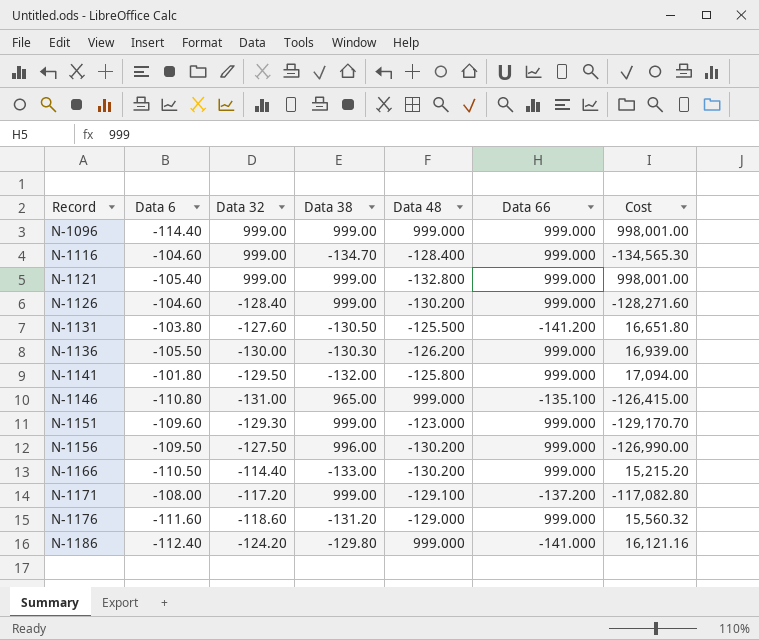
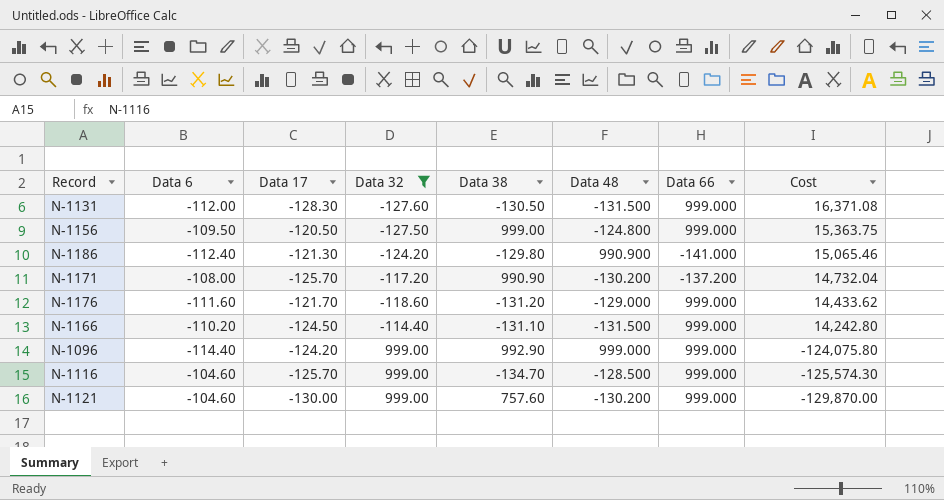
filter: none -> Data 32 >= -127.60
row order: Record ascending -> Cost descending
column Data 17 | position: none -> 3
column Cost | formula: [Data 32] * [Data 38] -> [Data 17] * [Data 32]
N-1131 | Data 6: -103.80 -> -112.00
N-1131 | Data 48: -125.500 -> -131.500
N-1131 | Data 66: -141.200 -> 999.000
N-1156 | Data 38: 996.00 -> 999.00
N-1156 | Data 48: -130.200 -> -124.800
N-1186 | Data 48: 999.000 -> 990.900
N-1171 | Data 38: 999.00 -> 990.90
N-1171 | Data 48: -129.100 -> -130.200
N-1166 | Data 6: -110.50 -> -110.20
N-1166 | Data 38: -133.00 -> -131.10
N-1166 | Data 48: -130.200 -> -131.500
N-1096 | Data 38: 999.00 -> 992.90
N-1116 | Data 48: -128.400 -> -128.500
N-1121 | Data 6: -105.40 -> -104.60
N-1121 | Data 38: 999.00 -> 757.60
N-1121 | Data 48: -132.800 -> -130.200

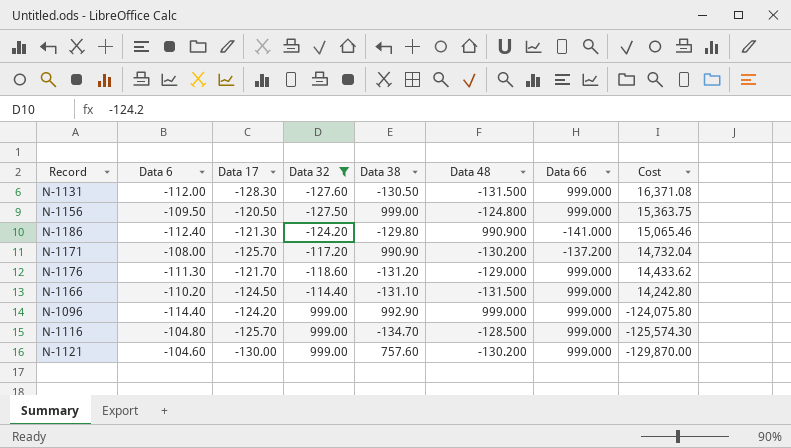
N-1176 | Data 6: -111.60 -> -111.30
N-1116 | Data 6: -104.60 -> -104.80

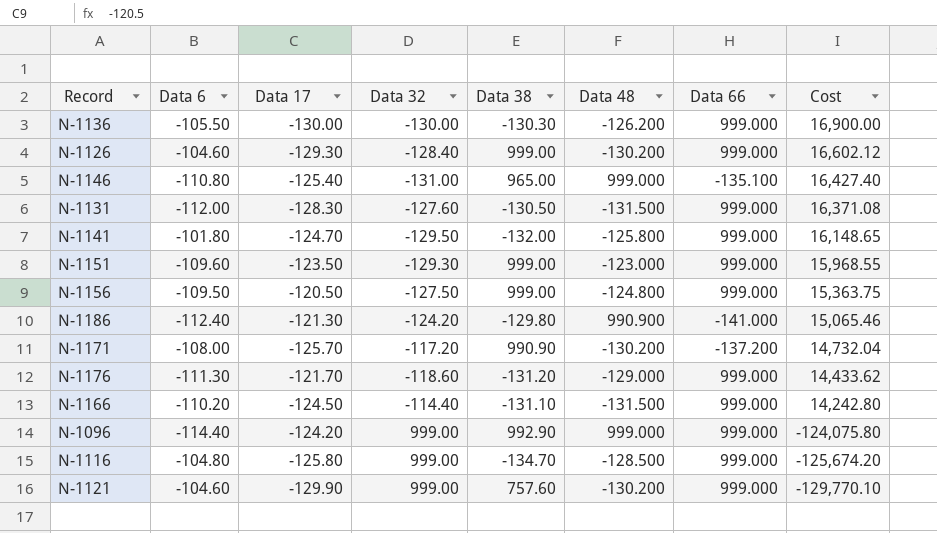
filter: Data 32 >= -127.60 -> none
N-1116 | Data 17: -125.70 -> -125.80
N-1116 | Cost: -125,574.30 -> -125,674.20
N-1121 | Data 17: -130.00 -> -129.90
N-1121 | Cost: -129,870.00 -> -129,770.10

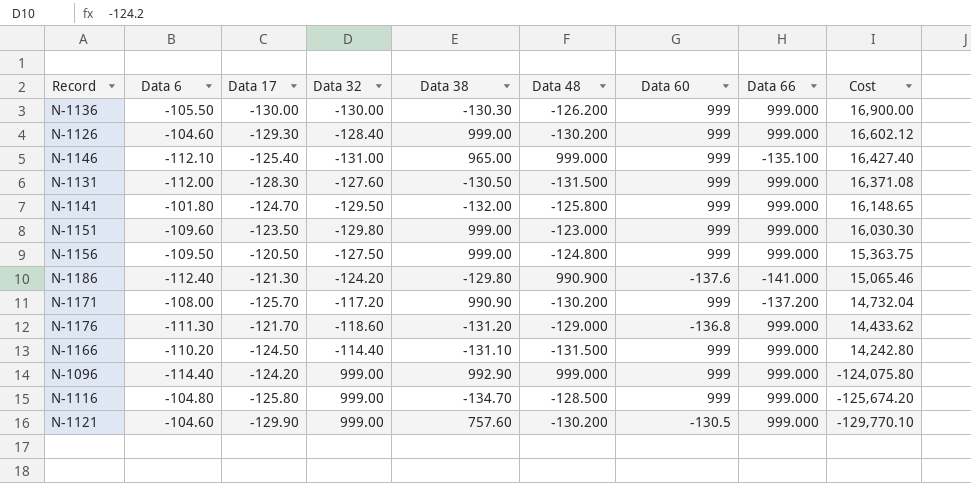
column Data 60 | position: none -> 7
N-1146 | Data 6: -110.80 -> -112.10
N-1151 | Data 32: -129.30 -> -129.80
N-1151 | Cost: 15,968.55 -> 16,030.30

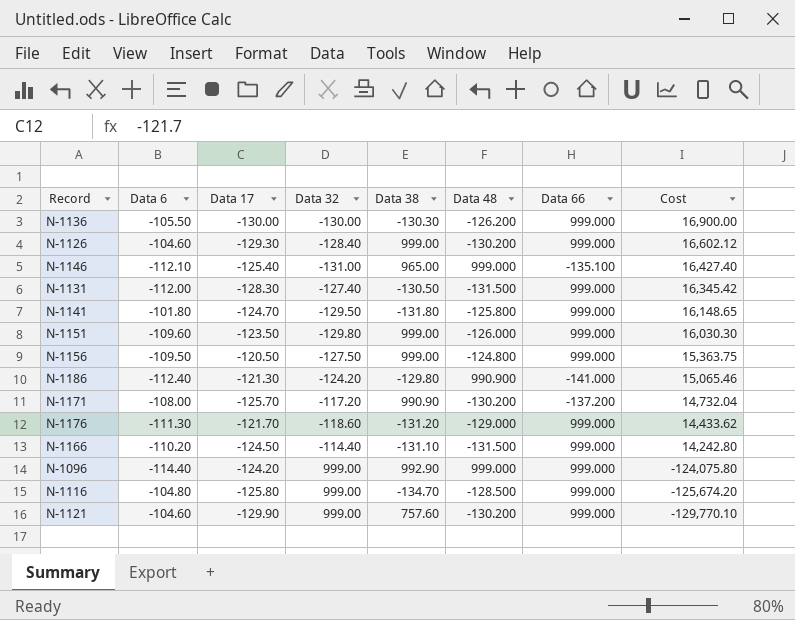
column Data 60 | position: 7 -> none
N-1131 | Data 32: -127.60 -> -127.40
N-1131 | Cost: 16,371.08 -> 16,345.42
N-1141 | Data 38: -132.00 -> -131.80
N-1151 | Data 48: -123.000 -> -126.000

